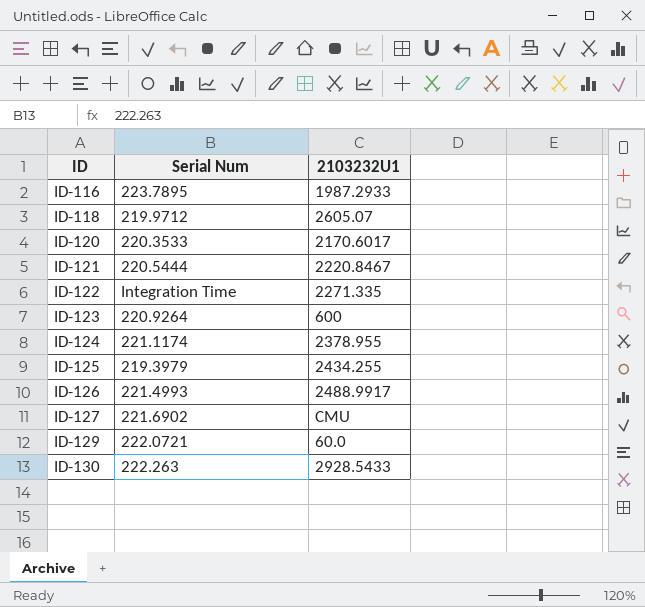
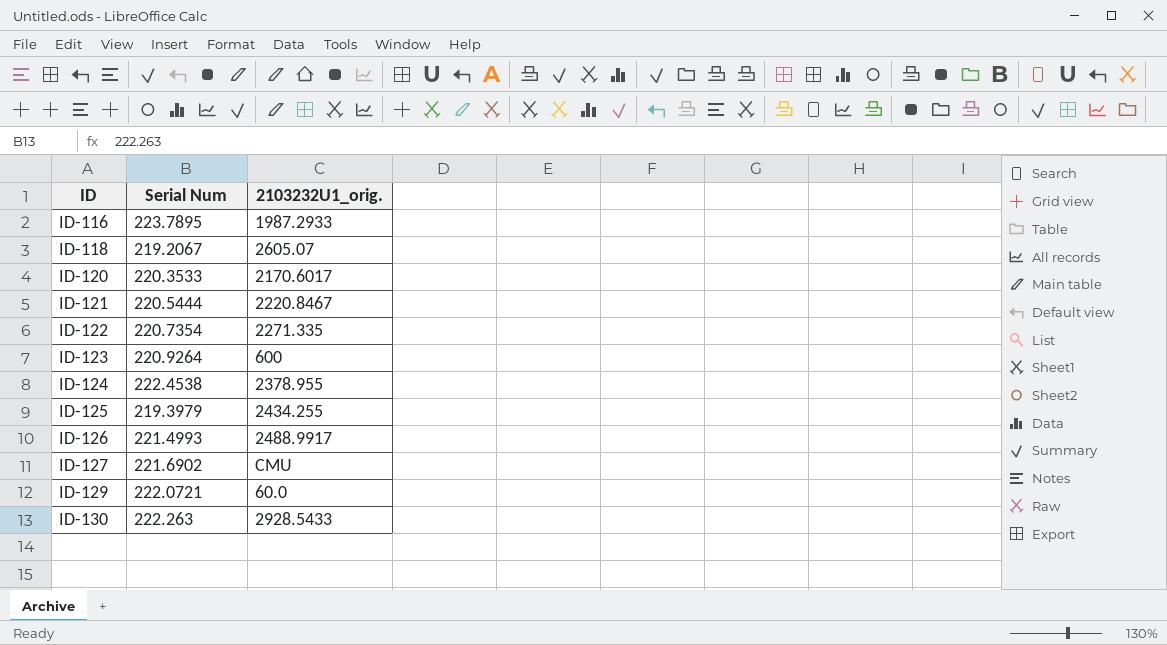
column name: 2103232U1 -> 2103232U1_orig.
ID-118 | Serial Num: 219.9712 -> 219.2067
ID-122 | Serial Num: Integration Time -> 220.7354
ID-124 | Serial Num: 221.1174 -> 222.4538

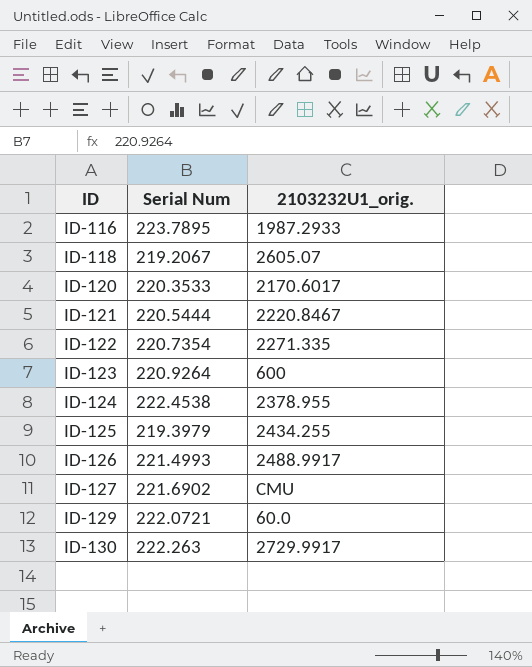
ID-130 | 2103232U1_orig.: 2928.5433 -> 2729.9917

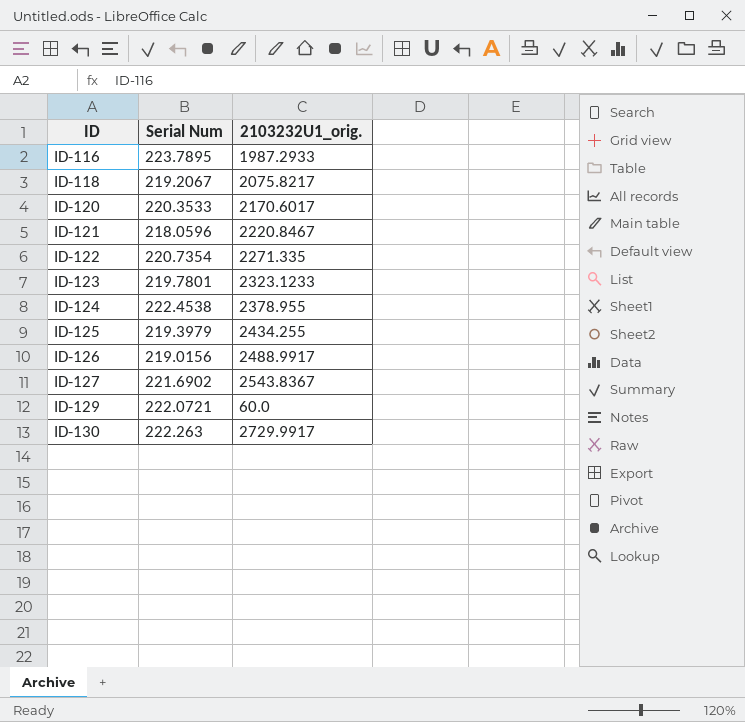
ID-118 | 2103232U1_orig.: 2605.07 -> 2075.8217
ID-121 | Serial Num: 220.5444 -> 218.0596
ID-123 | Serial Num: 220.9264 -> 219.7801
ID-123 | 2103232U1_orig.: 600 -> 2323.1233
ID-126 | Serial Num: 221.4993 -> 219.0156
ID-127 | 2103232U1_orig.: CMU -> 2543.8367

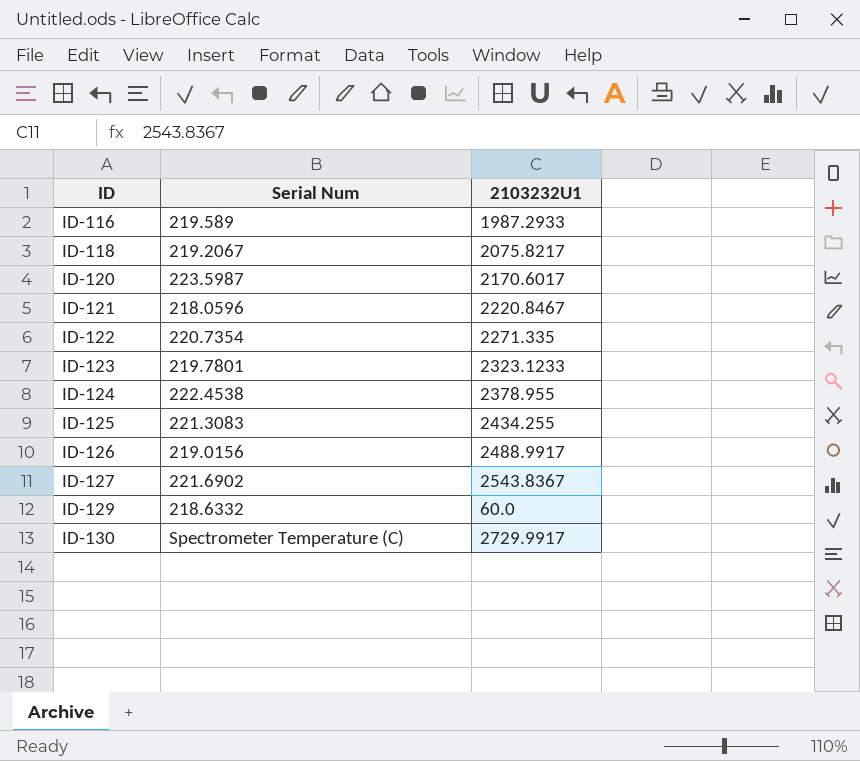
column name: 2103232U1_orig. -> 2103232U1
ID-116 | Serial Num: 223.7895 -> 219.589
ID-120 | Serial Num: 220.3533 -> 223.5987
ID-125 | Serial Num: 219.3979 -> 221.3083
ID-129 | Serial Num: 222.0721 -> 218.6332
ID-130 | Serial Num: 222.263 -> Spectrometer Temperature (C)

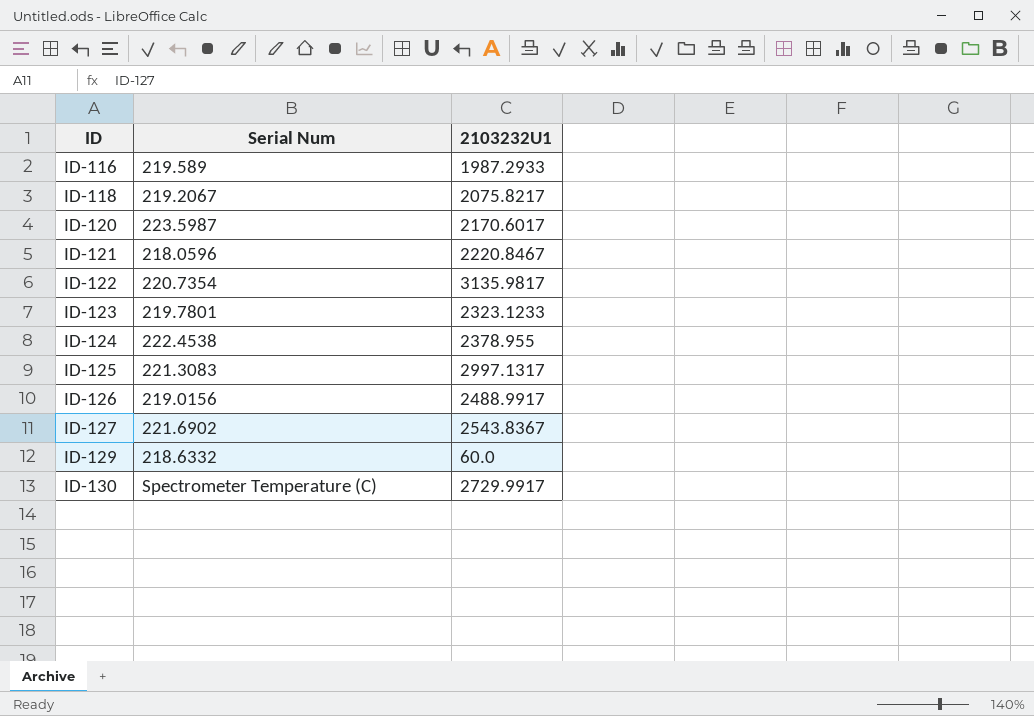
ID-122 | 2103232U1: 2271.335 -> 3135.9817
ID-125 | 2103232U1: 2434.255 -> 2997.1317

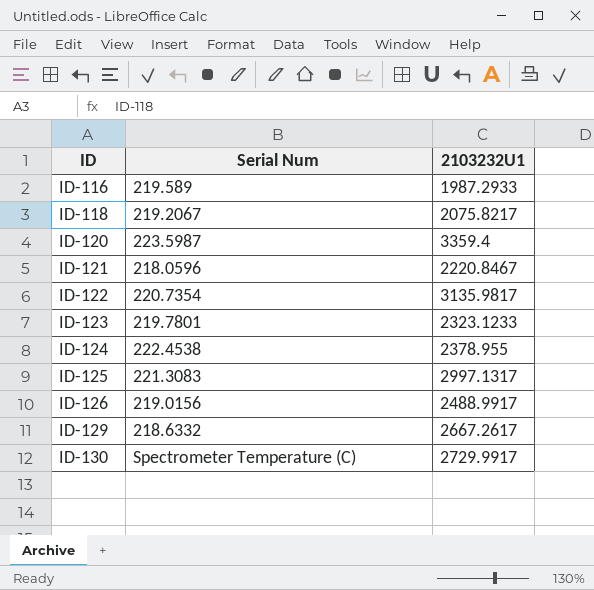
row ID-127: 221.6902 | 2543.8367 -> none
ID-120 | 2103232U1: 2170.6017 -> 3359.4
ID-129 | 2103232U1: 60.0 -> 2667.2617

